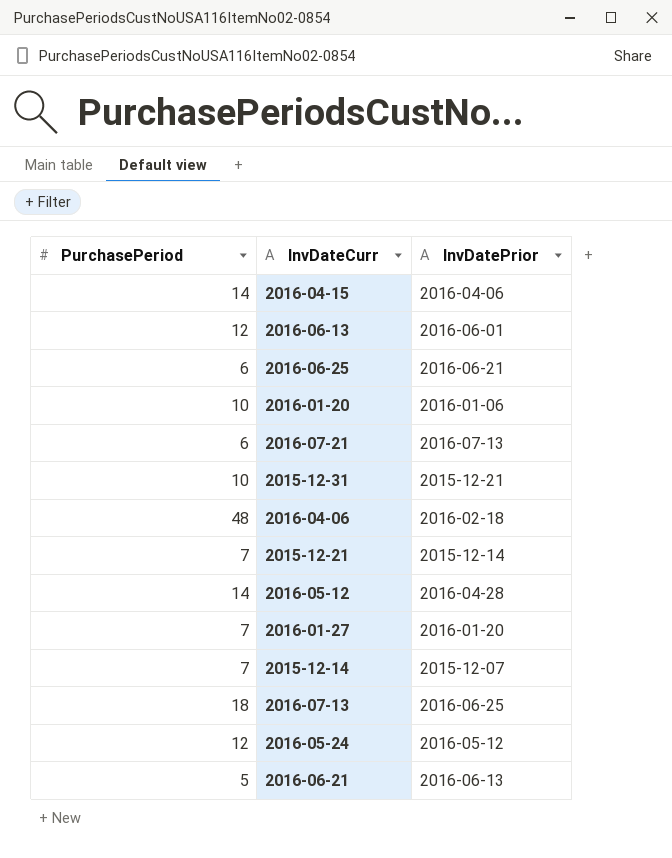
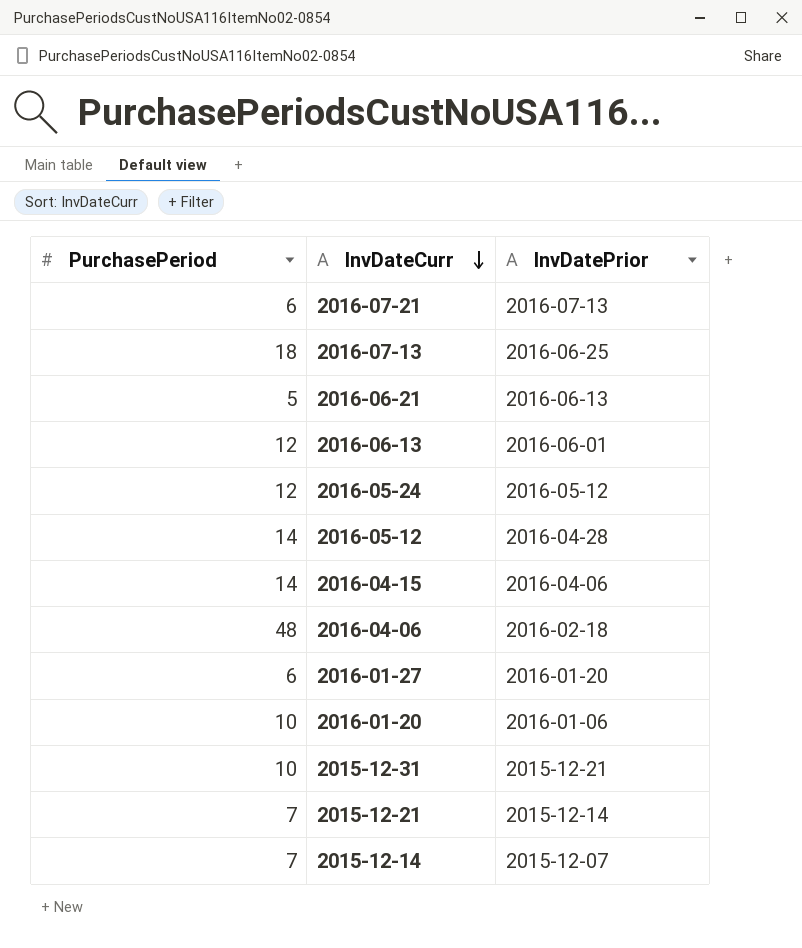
row order: none -> InvDateCurr descending
row 2016-06-25: 6 | 2016-06-21 -> none
2016-01-27 | PurchasePeriod: 7 -> 6

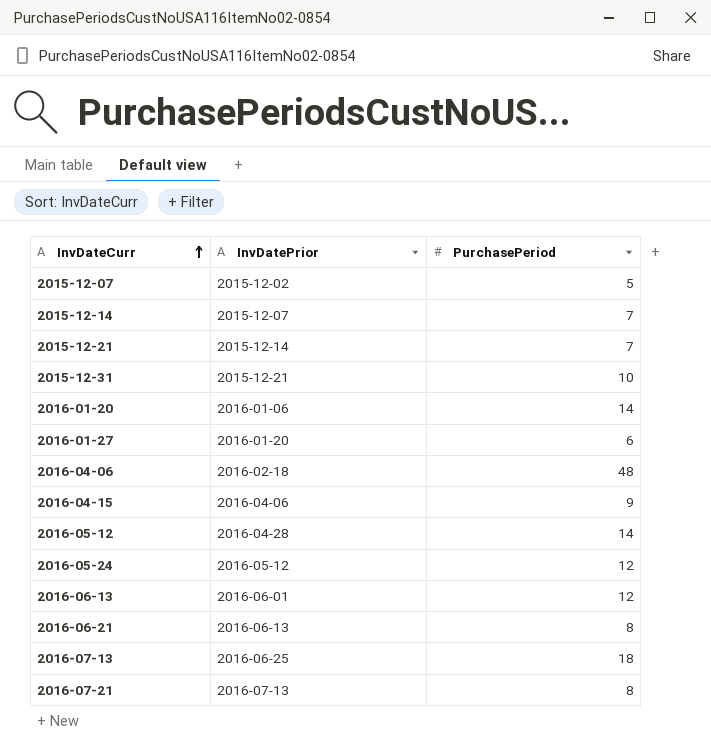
row order: InvDateCurr descending -> InvDateCurr ascending
column PurchasePeriod | position: 1 -> 3
row 2015-12-07: none -> 2015-12-02 | 5
2016-01-20 | PurchasePeriod: 10 -> 14
2016-04-15 | PurchasePeriod: 14 -> 9
2016-06-21 | PurchasePeriod: 5 -> 8
2016-07-21 | PurchasePeriod: 6 -> 8

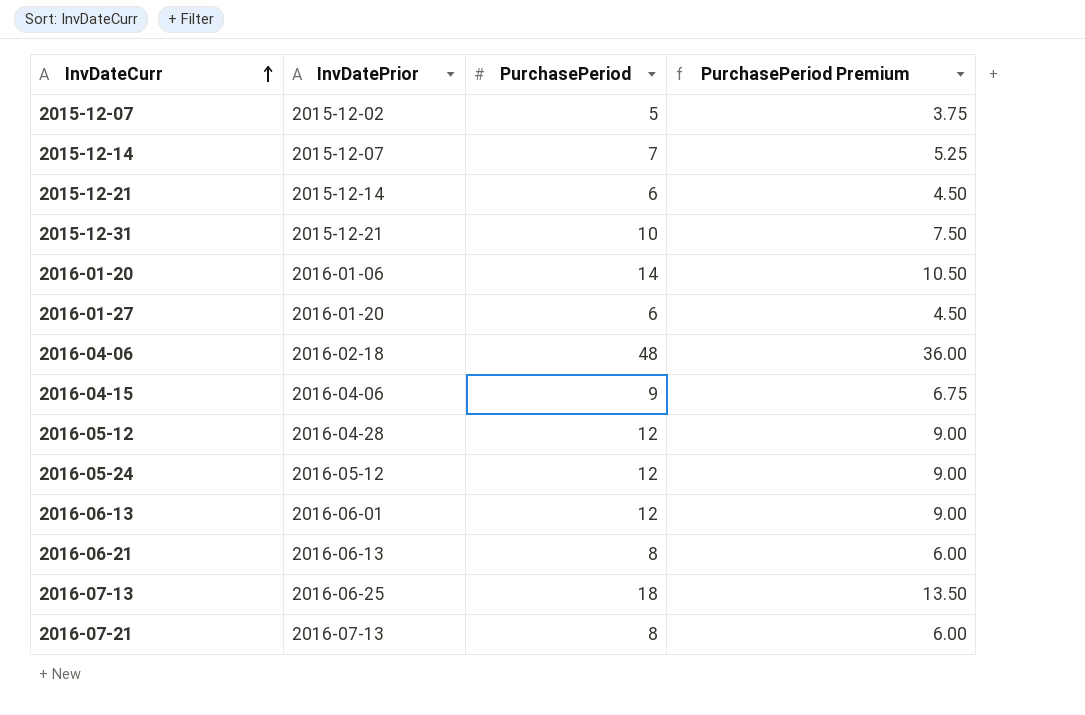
column PurchasePeriod Premium | formula: none -> [PurchasePeriod] * 0.75
2015-12-21 | PurchasePeriod: 7 -> 6
2016-05-12 | PurchasePeriod: 14 -> 12

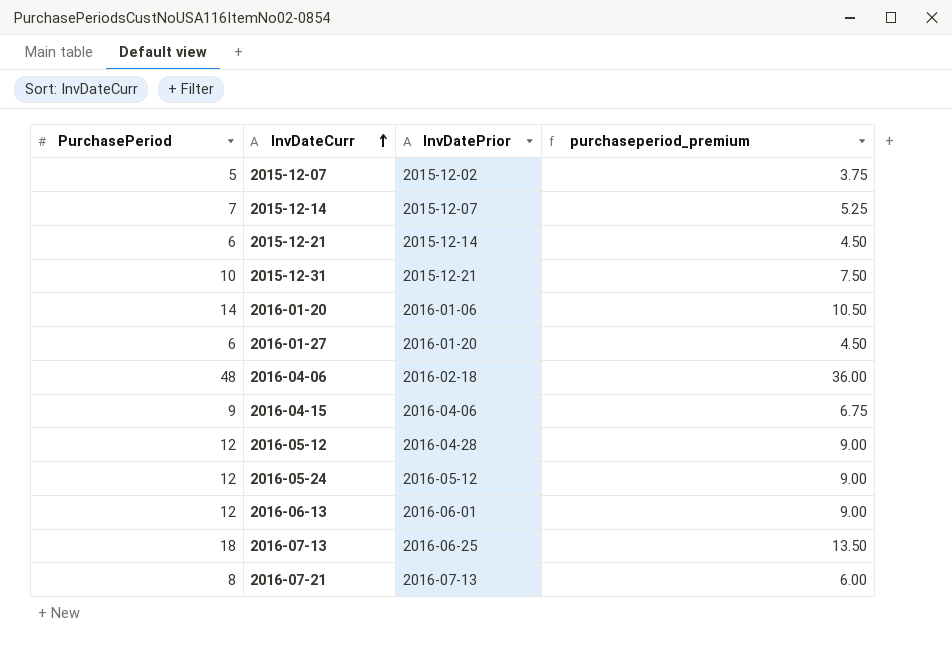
column PurchasePeriod | position: 3 -> 1
column name: PurchasePeriod Premium -> purchaseperiod_premium
row 2016-06-21: 2016-06-13 | 8 | 6.00 -> none

